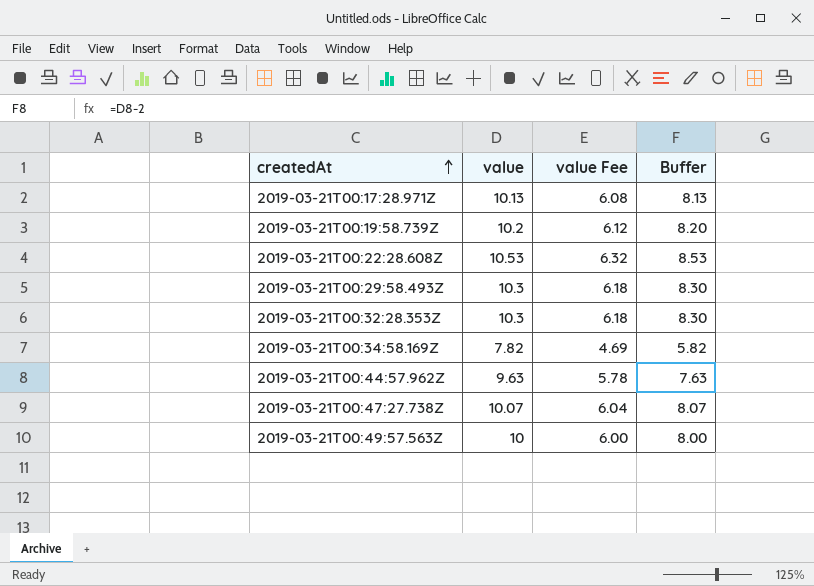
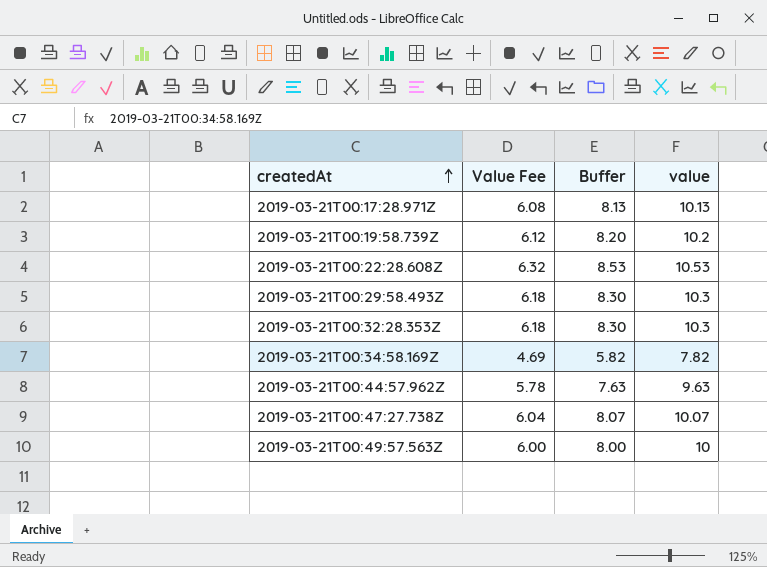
column name: value Fee -> Value Fee
column value | position: 2 -> 4

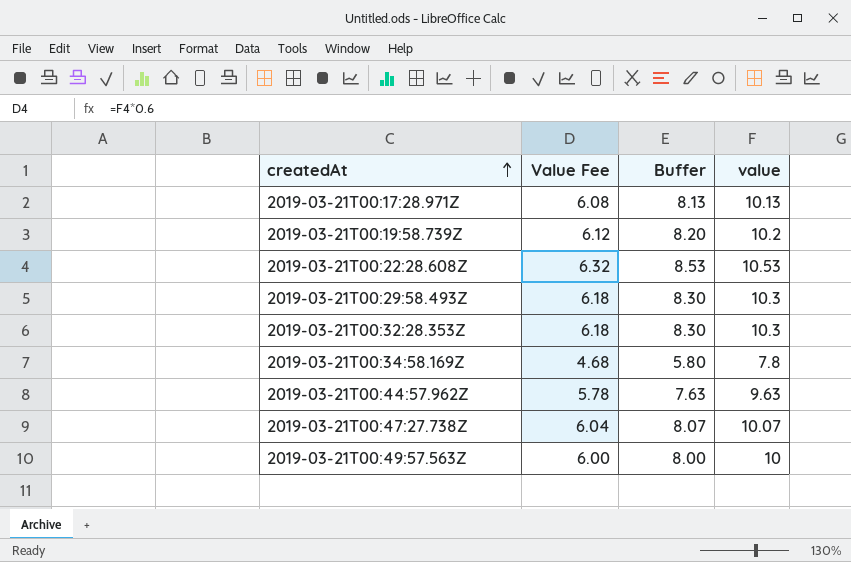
2019-03-21T00:34:58.169Z | Value Fee: 4.69 -> 4.68
2019-03-21T00:34:58.169Z | Buffer: 5.82 -> 5.80
2019-03-21T00:34:58.169Z | value: 7.82 -> 7.8

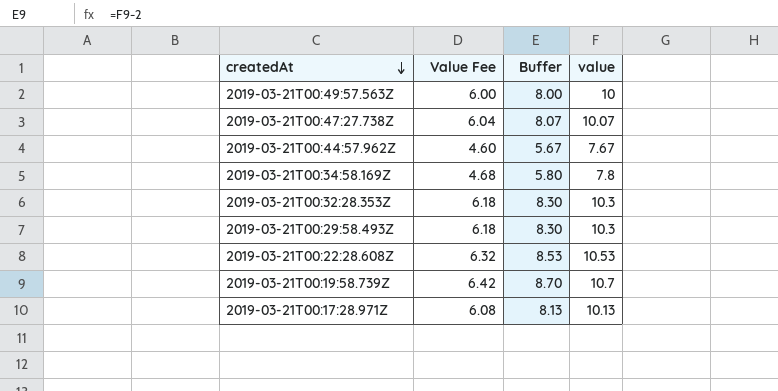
row order: createdAt ascending -> createdAt descending
2019-03-21T00:44:57.962Z | Value Fee: 5.78 -> 4.60
2019-03-21T00:44:57.962Z | Buffer: 7.63 -> 5.67
2019-03-21T00:44:57.962Z | value: 9.63 -> 7.67
2019-03-21T00:19:58.739Z | Value Fee: 6.12 -> 6.42
2019-03-21T00:19:58.739Z | Buffer: 8.20 -> 8.70
2019-03-21T00:19:58.739Z | value: 10.2 -> 10.7

